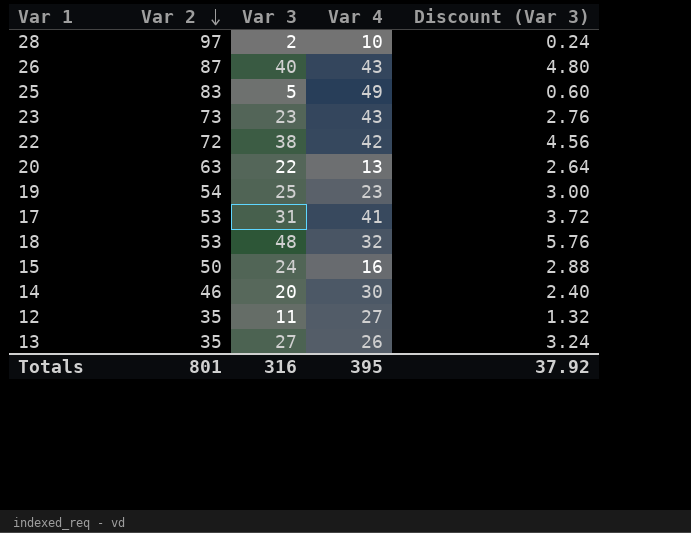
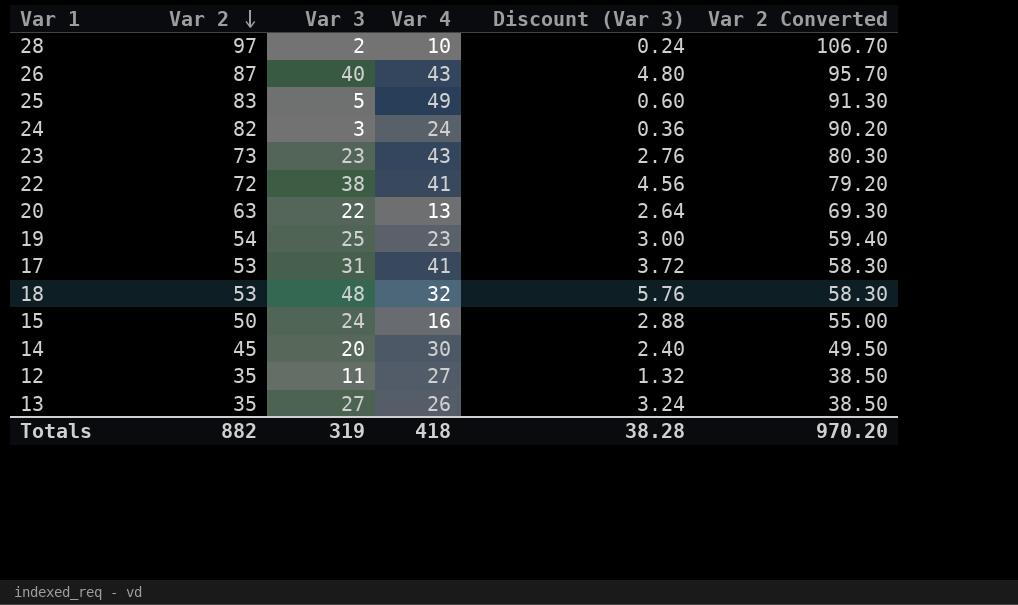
column Var 2 Converted | formula: none -> [Var 2] * 1.1
row 24: none -> 82 | 3 | 24 | 0.36 | 90.20
22 | Var 4: 42 -> 41
14 | Var 2: 46 -> 45
Totals | Var 2: 801 -> 882
Totals | Var 3: 316 -> 319
Totals | Var 4: 395 -> 418
Totals | Discount (Var 3): 37.92 -> 38.28

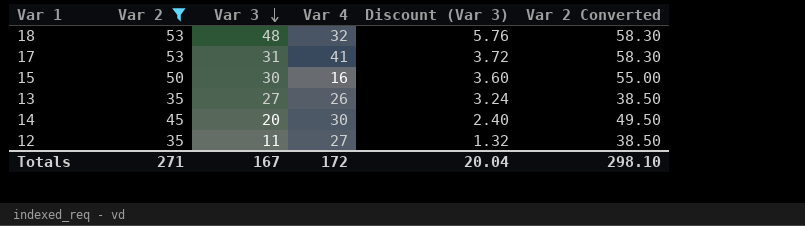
filter: none -> Var 2 <= 53
row order: Var 2 descending -> Var 3 descending
15 | Var 3: 24 -> 30
15 | Discount (Var 3): 2.88 -> 3.60
Totals | Var 2: 882 -> 271
Totals | Var 3: 319 -> 167
Totals | Var 4: 418 -> 172
Totals | Discount (Var 3): 38.28 -> 20.04
Totals | Var 2 Converted: 970.20 -> 298.10

